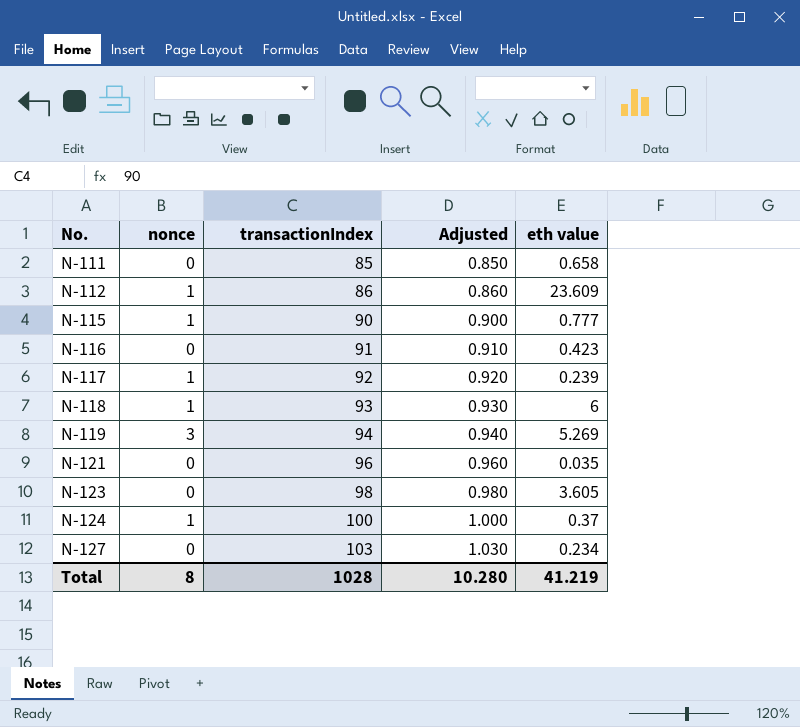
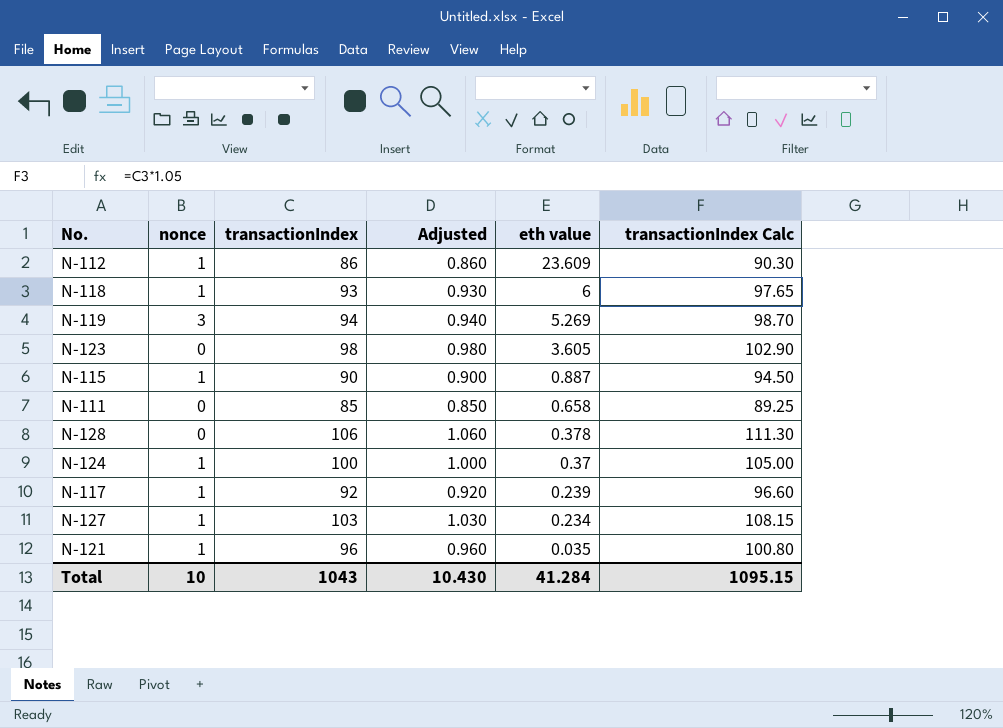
row order: No. ascending -> eth value descending
column transactionIndex Calc | formula: none -> [transactionIndex] * 1.05
row N-116: 0 | 91 | 0.910 | 0.423 -> none
N-115 | eth value: 0.777 -> 0.887
row N-128: none -> 0 | 106 | 1.060 | 0.378 | 111.30
N-127 | nonce: 0 -> 1
N-121 | nonce: 0 -> 1
Total | nonce: 8 -> 10
Total | transactionIndex: 1028 -> 1043
Total | Adjusted: 10.280 -> 10.430
Total | eth value: 41.219 -> 41.284

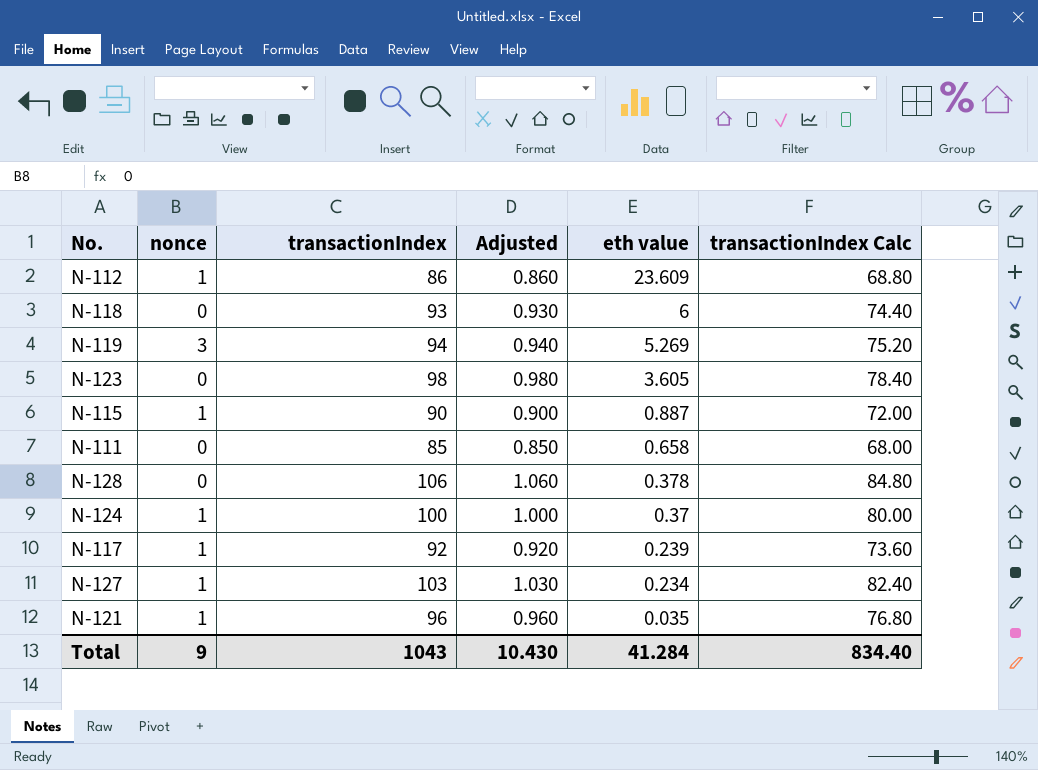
column transactionIndex Calc | formula: [transactionIndex] * 1.05 -> [transactionIndex] * 0.8
N-118 | nonce: 1 -> 0
Total | nonce: 10 -> 9
Total | transactionIndex Calc: 1095.15 -> 834.40

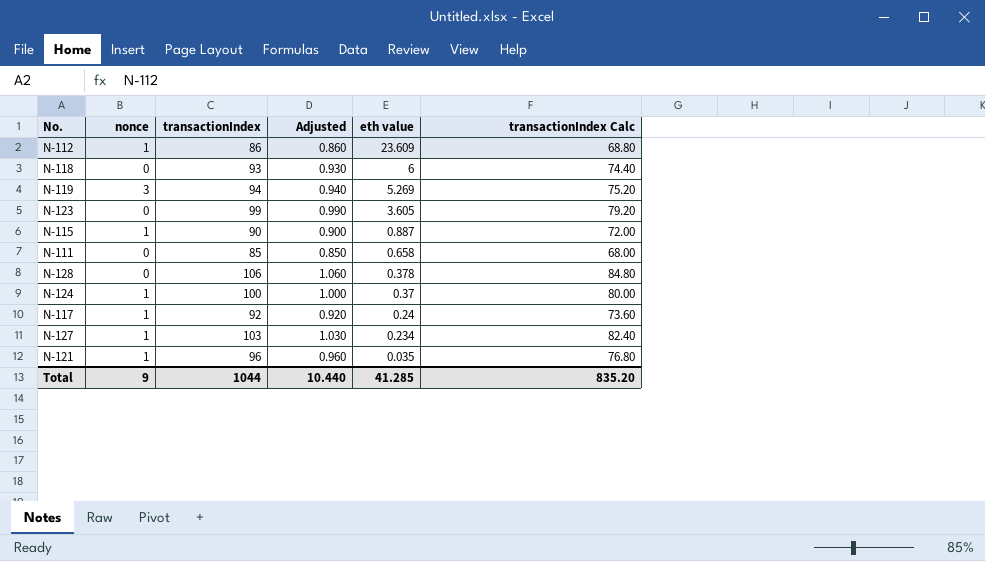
N-123 | transactionIndex: 98 -> 99
N-123 | Adjusted: 0.980 -> 0.990
N-123 | transactionIndex Calc: 78.40 -> 79.20
N-117 | eth value: 0.239 -> 0.24
Total | transactionIndex: 1043 -> 1044
Total | Adjusted: 10.430 -> 10.440
Total | eth value: 41.284 -> 41.285
Total | transactionIndex Calc: 834.40 -> 835.20

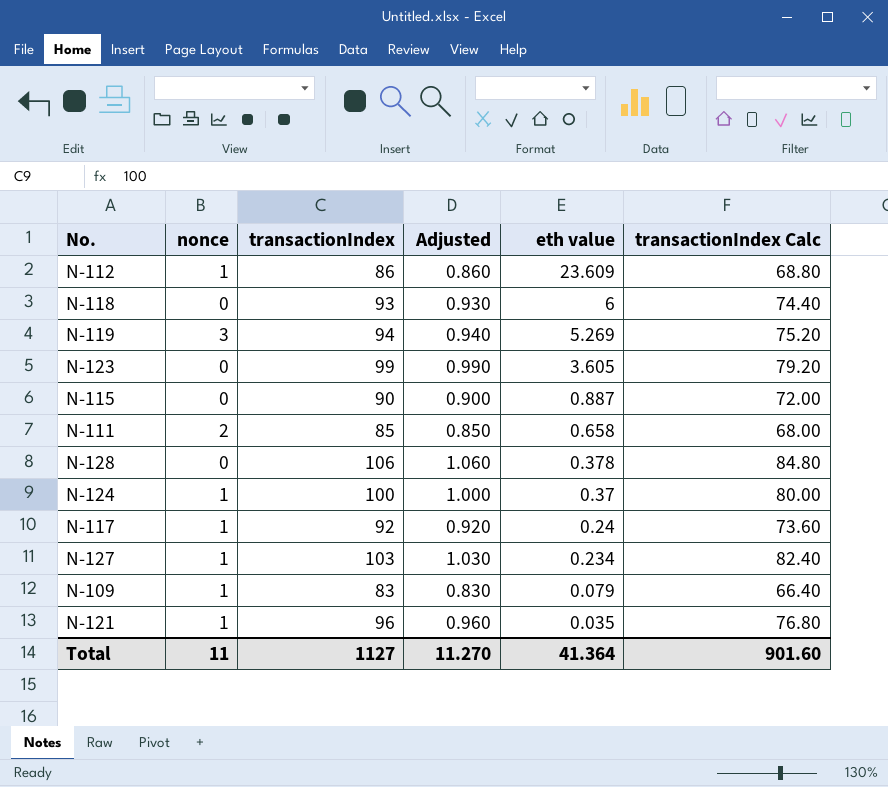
N-115 | nonce: 1 -> 0
N-111 | nonce: 0 -> 2
row N-109: none -> 1 | 83 | 0.830 | 0.079 | 66.40
Total | nonce: 9 -> 11
Total | transactionIndex: 1044 -> 1127
Total | Adjusted: 10.440 -> 11.270
Total | eth value: 41.285 -> 41.364
Total | transactionIndex Calc: 835.20 -> 901.60

